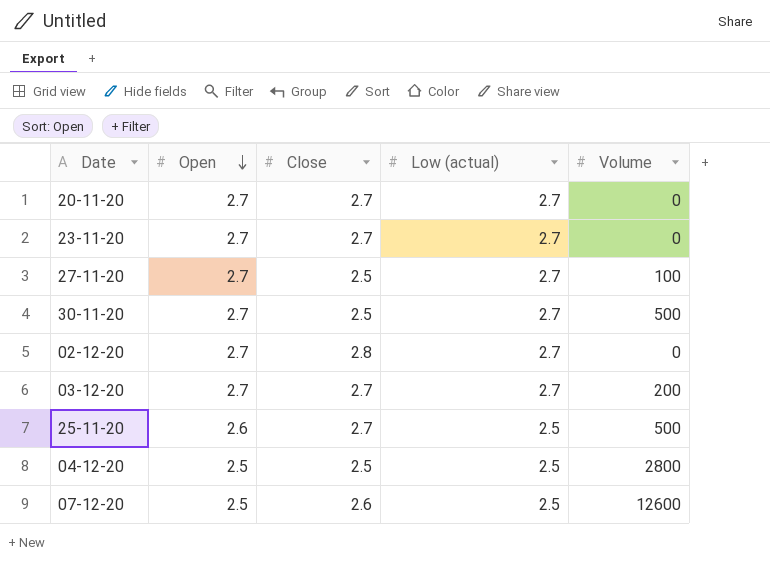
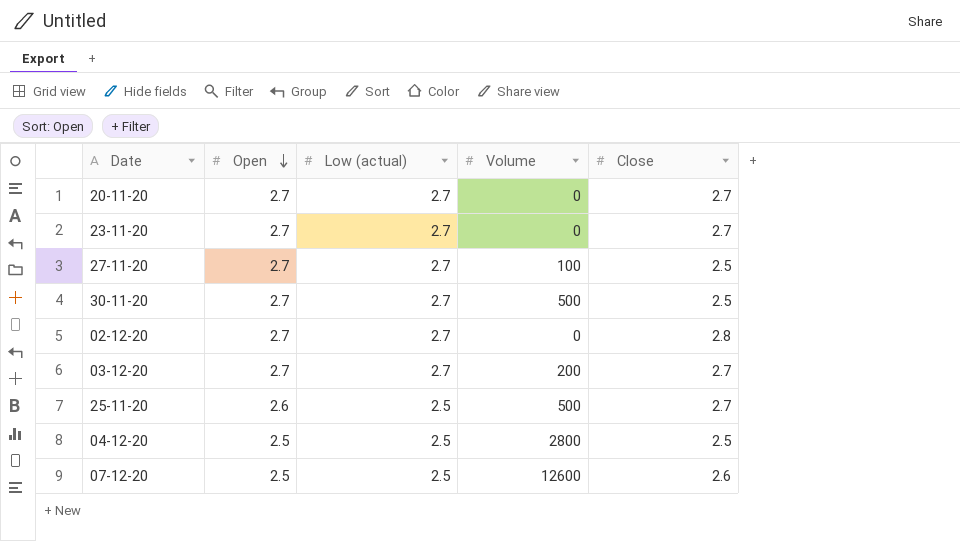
column Close | position: 3 -> 5

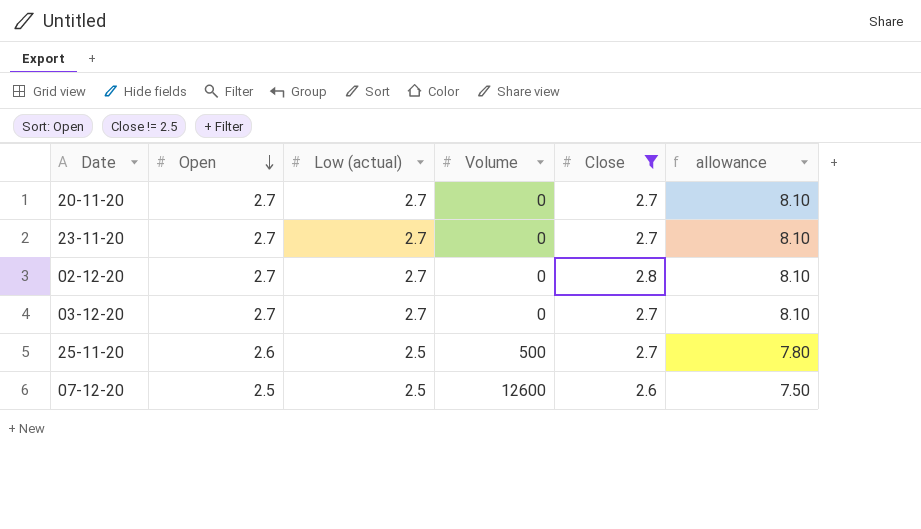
filter: none -> Close != 2.5
column allowance | formula: none -> [Open] * 3
03-12-20 | Volume: 200 -> 0

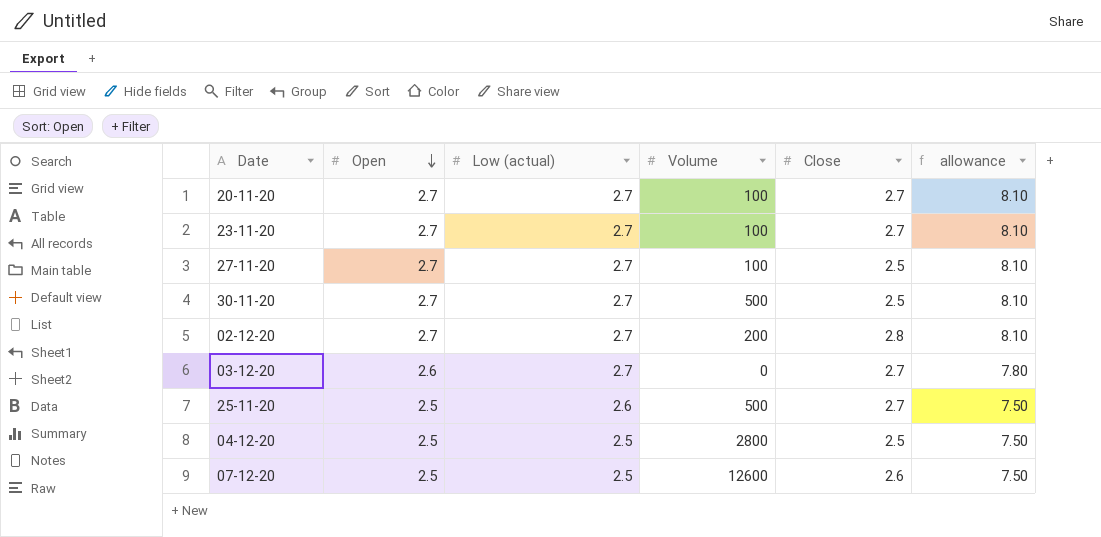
filter: Close != 2.5 -> none
20-11-20 | Volume: 0 -> 100
23-11-20 | Volume: 0 -> 100
02-12-20 | Volume: 0 -> 200
03-12-20 | Open: 2.7 -> 2.6
03-12-20 | allowance: 8.10 -> 7.80
25-11-20 | Open: 2.6 -> 2.5
25-11-20 | Low (actual): 2.5 -> 2.6
25-11-20 | allowance: 7.80 -> 7.50

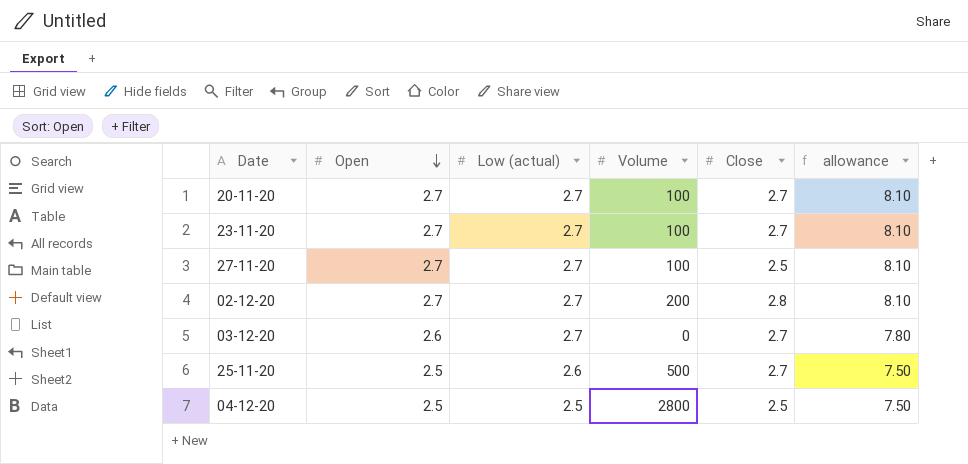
row 30-11-20: 2.7 | 2.7 | 500 | 2.5 | 8.10 -> none
row 07-12-20: 2.5 | 2.5 | 12600 | 2.6 | 7.50 -> none

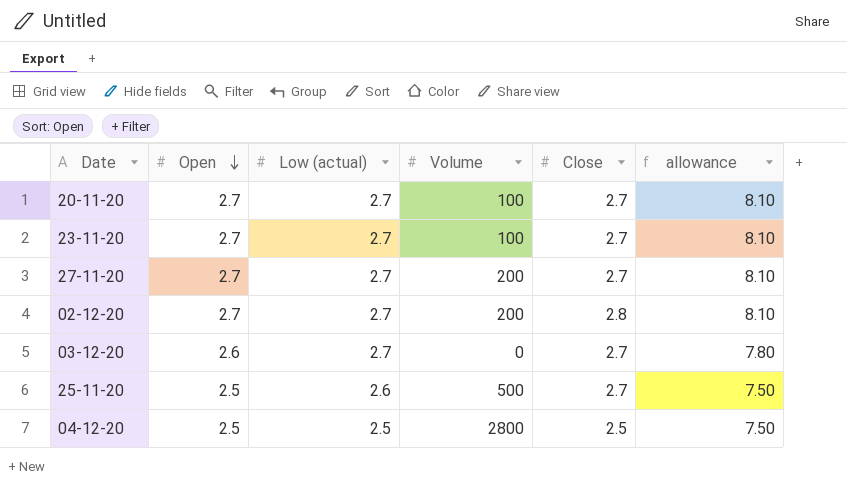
27-11-20 | Volume: 100 -> 200
27-11-20 | Close: 2.5 -> 2.7

